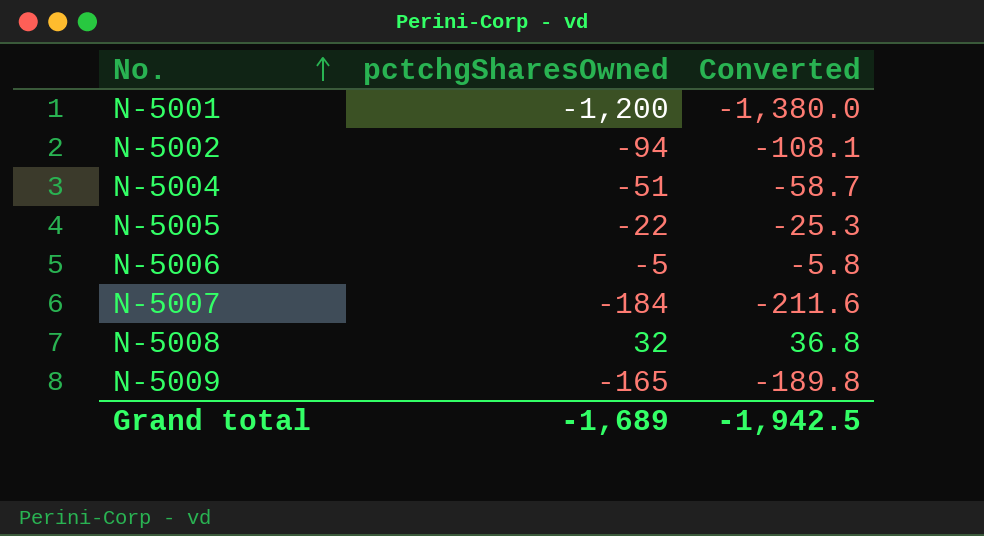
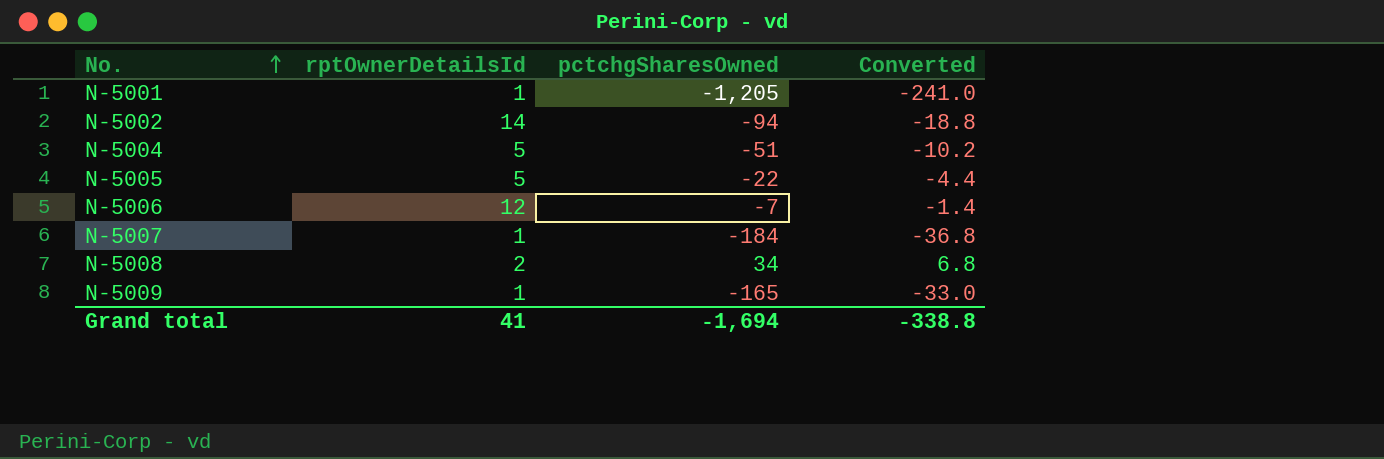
column rptOwnerDetailsId | position: none -> 2
column Converted | formula: [pctchgSharesOwned] * 1.15 -> [pctchgSharesOwned] * 0.2
N-5001 | pctchgSharesOwned: -1,200 -> -1,205
N-5006 | pctchgSharesOwned: -5 -> -7
N-5008 | pctchgSharesOwned: 32 -> 34
Grand total | pctchgSharesOwned: -1,689 -> -1,694
Grand total | Converted: -1,942.5 -> -338.8

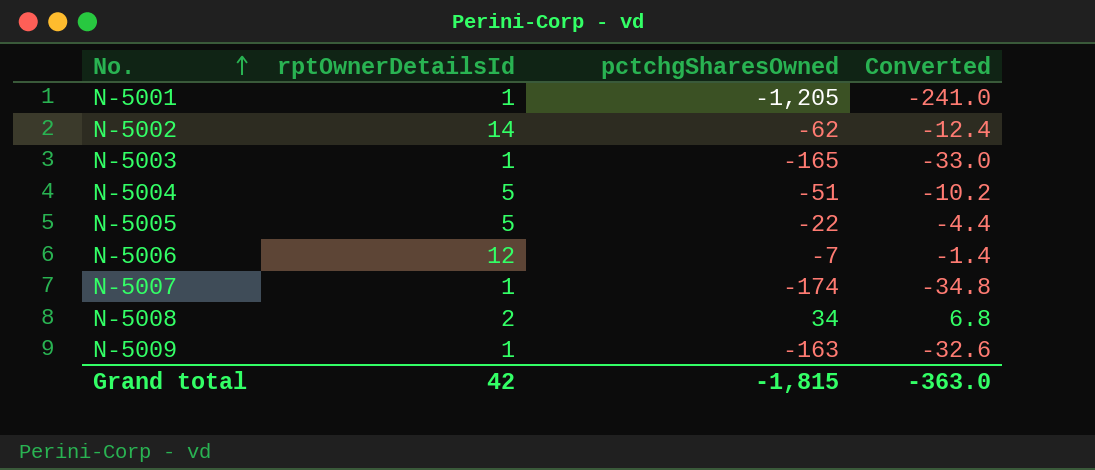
N-5002 | pctchgSharesOwned: -94 -> -62
N-5002 | Converted: -18.8 -> -12.4
row N-5003: none -> 1 | -165 | -33.0
N-5007 | pctchgSharesOwned: -184 -> -174
N-5007 | Converted: -36.8 -> -34.8
N-5009 | pctchgSharesOwned: -165 -> -163
N-5009 | Converted: -33.0 -> -32.6
Grand total | rptOwnerDetailsId: 41 -> 42
Grand total | pctchgSharesOwned: -1,694 -> -1,815
Grand total | Converted: -338.8 -> -363.0

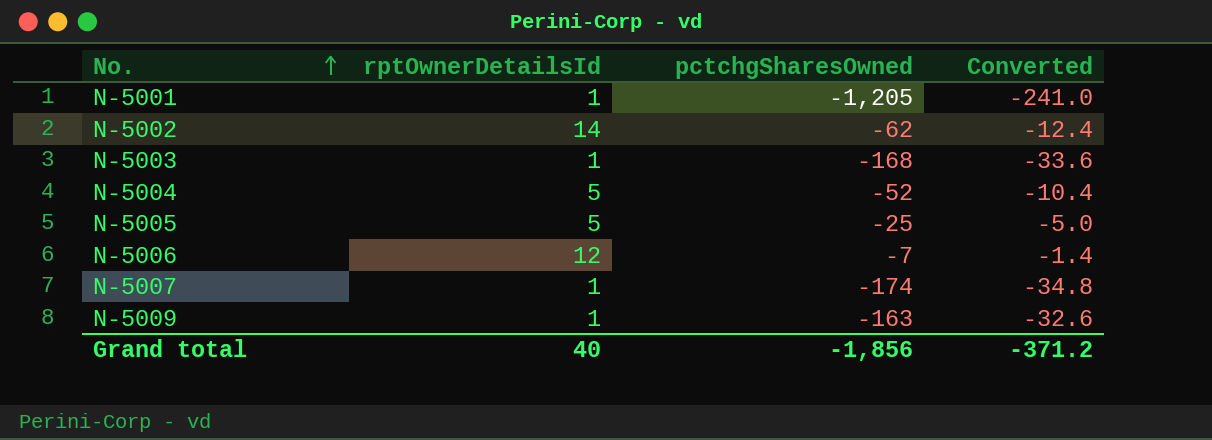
row N-5008: 2 | 34 | 6.8 -> none
N-5003 | pctchgSharesOwned: -165 -> -168
N-5003 | Converted: -33.0 -> -33.6
N-5004 | pctchgSharesOwned: -51 -> -52
N-5004 | Converted: -10.2 -> -10.4
N-5005 | pctchgSharesOwned: -22 -> -25
N-5005 | Converted: -4.4 -> -5.0
Grand total | rptOwnerDetailsId: 42 -> 40
Grand total | pctchgSharesOwned: -1,815 -> -1,856
Grand total | Converted: -363.0 -> -371.2

